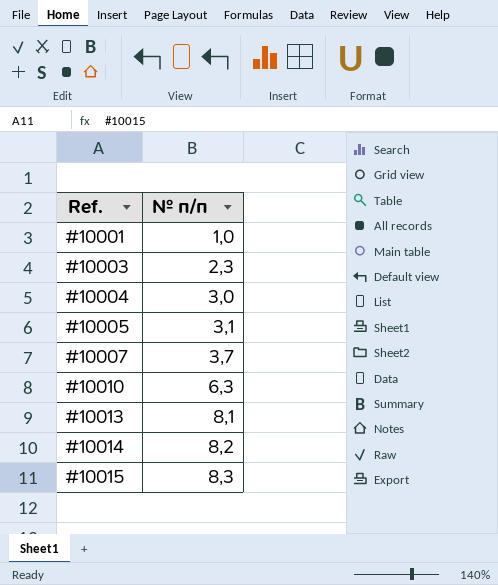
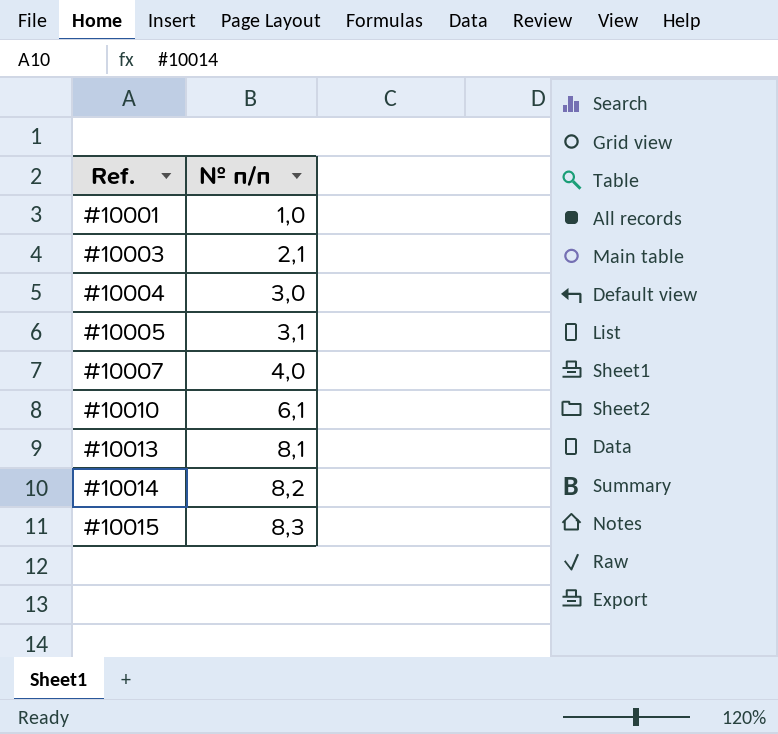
#10003 | № п/п: 2,3 -> 2,1
#10007 | № п/п: 3,7 -> 4,0
#10010 | № п/п: 6,3 -> 6,1

